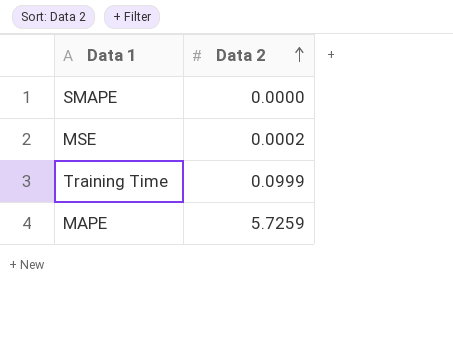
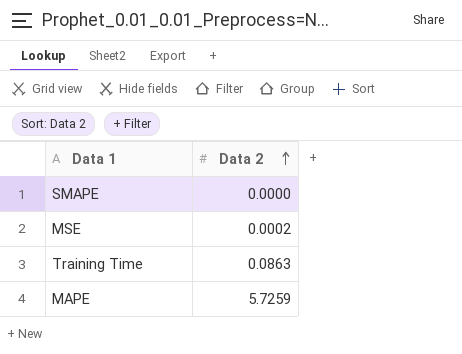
Training Time | Data 2: 0.0999 -> 0.0863

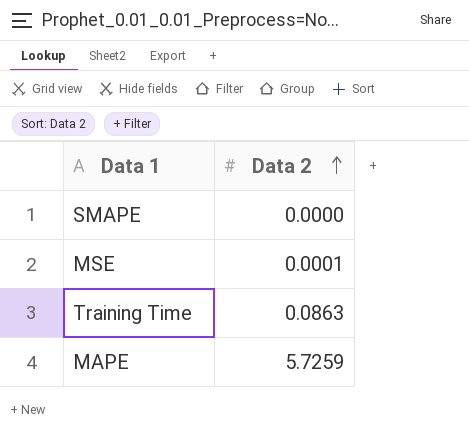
MSE | Data 2: 0.0002 -> 0.0001

